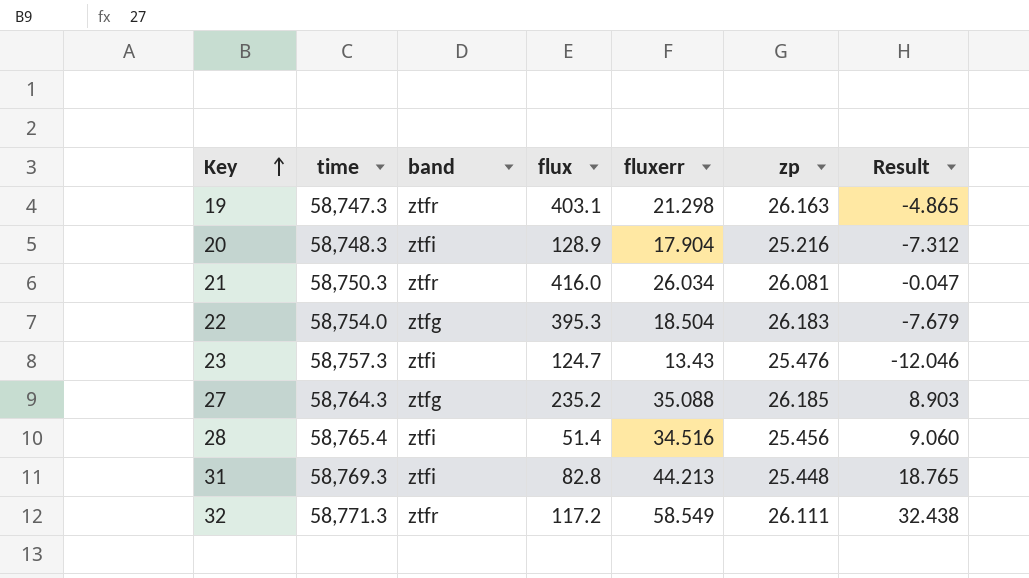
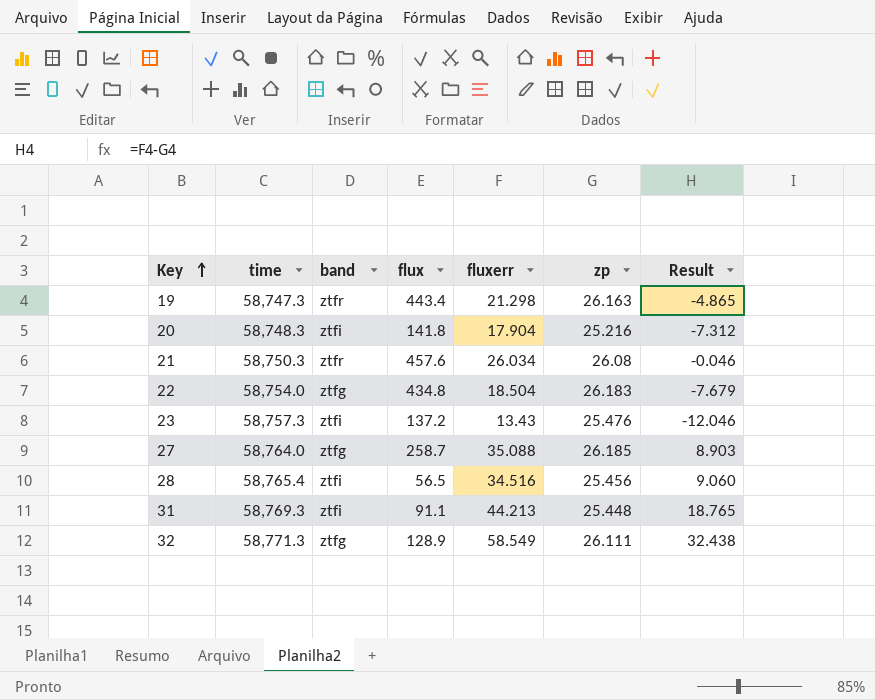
19 | flux: 403.1 -> 443.4
20 | flux: 128.9 -> 141.8
21 | flux: 416.0 -> 457.6
21 | zp: 26.081 -> 26.08
21 | Result: -0.047 -> -0.046
22 | flux: 395.3 -> 434.8
23 | flux: 124.7 -> 137.2
27 | time: 58,764.3 -> 58,764.0
27 | flux: 235.2 -> 258.7
28 | flux: 51.4 -> 56.5
31 | flux: 82.8 -> 91.1
32 | band: ztfr -> ztfg
32 | flux: 117.2 -> 128.9

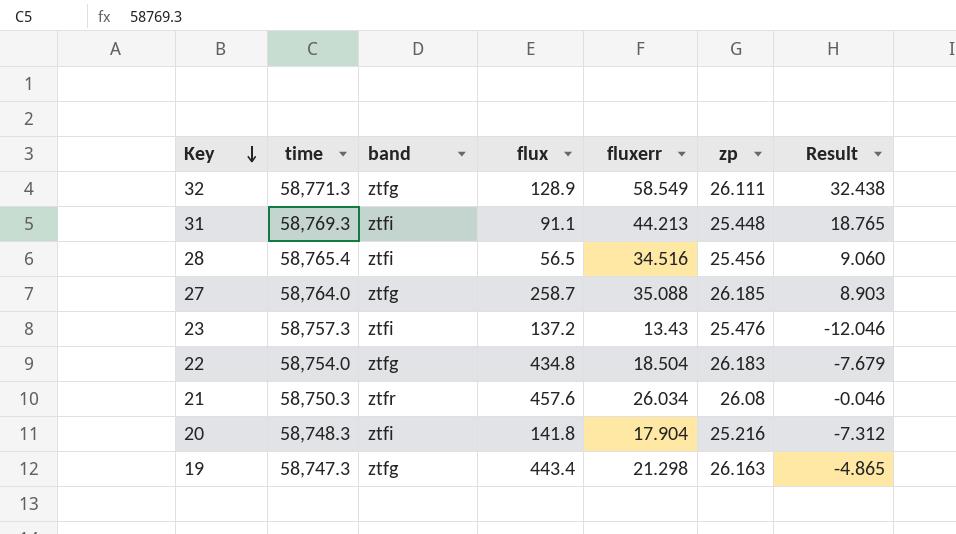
row order: Key ascending -> Key descending
19 | band: ztfr -> ztfg

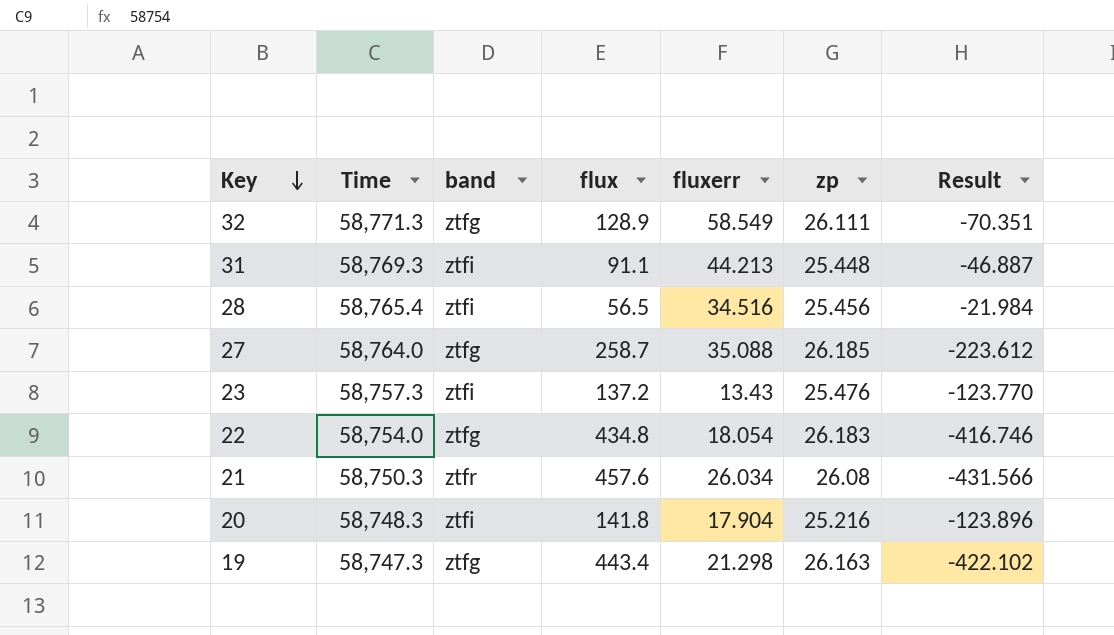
column name: time -> Time
column Result | formula: [fluxerr] - [zp] -> [fluxerr] - [flux]
22 | fluxerr: 18.504 -> 18.054

